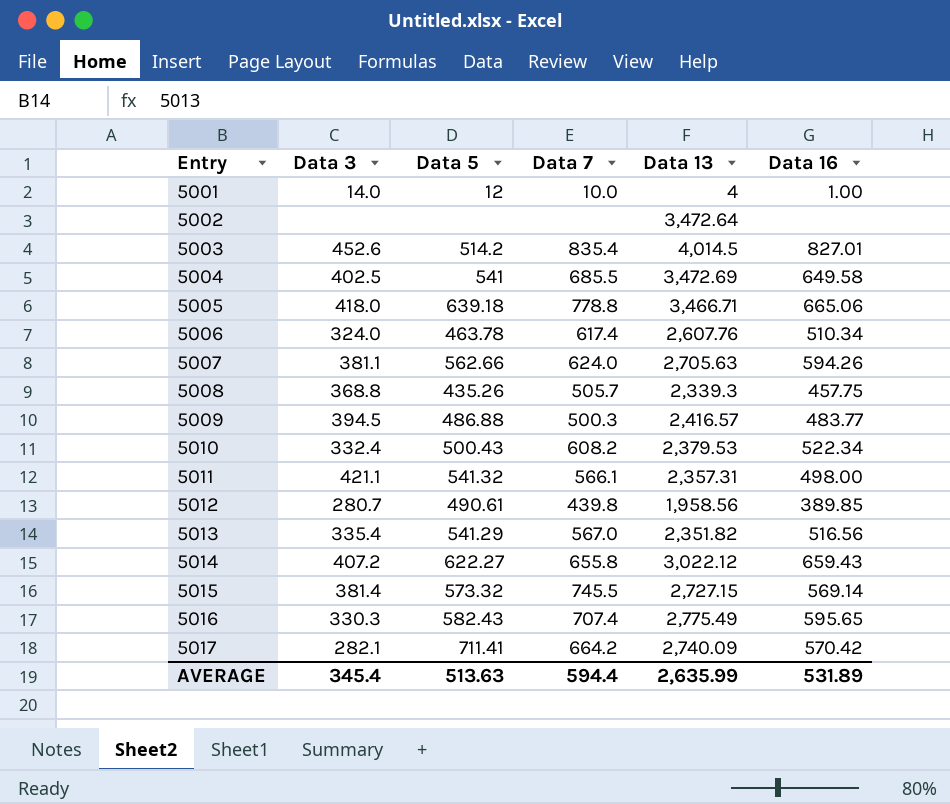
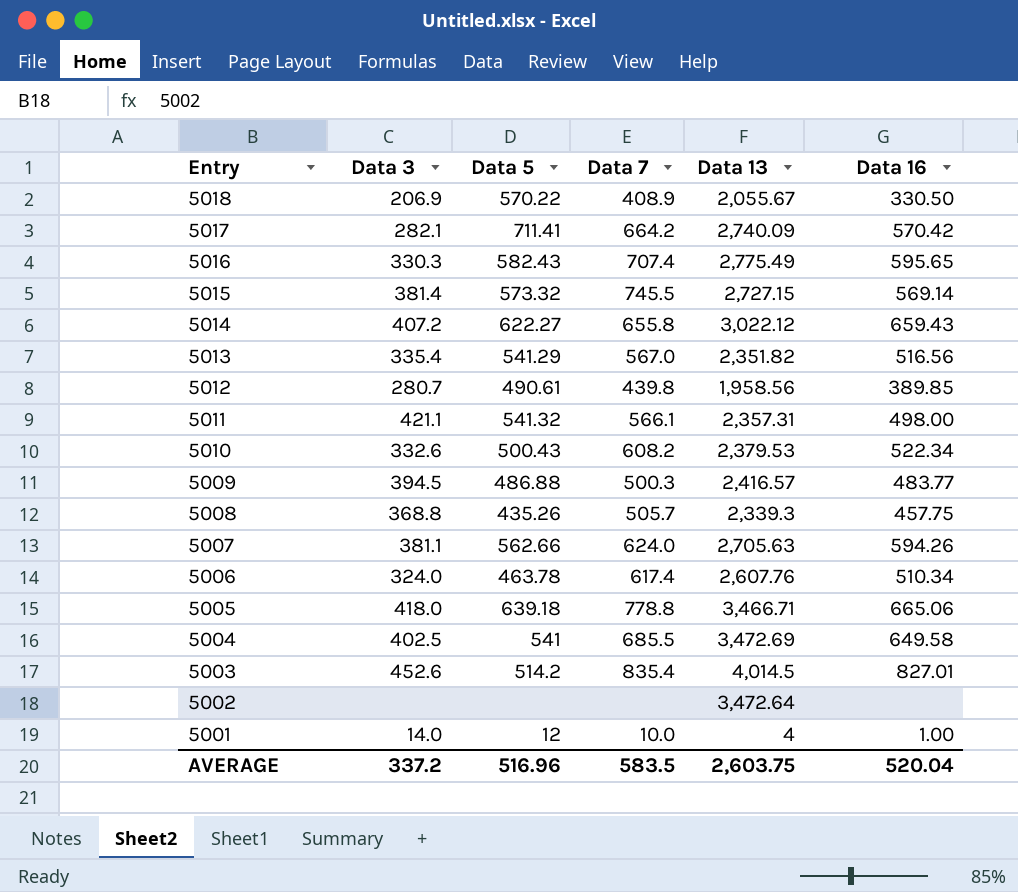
row order: Entry ascending -> Entry descending
row 5018: none -> 206.9 | 570.22 | 408.9 | 2,055.67 | 330.50
5010 | Data 3: 332.4 -> 332.6
AVERAGE | Data 3: 345.4 -> 337.2
AVERAGE | Data 5: 513.63 -> 516.96
AVERAGE | Data 7: 594.4 -> 583.5
AVERAGE | Data 13: 2,635.99 -> 2,603.75
AVERAGE | Data 16: 531.89 -> 520.04

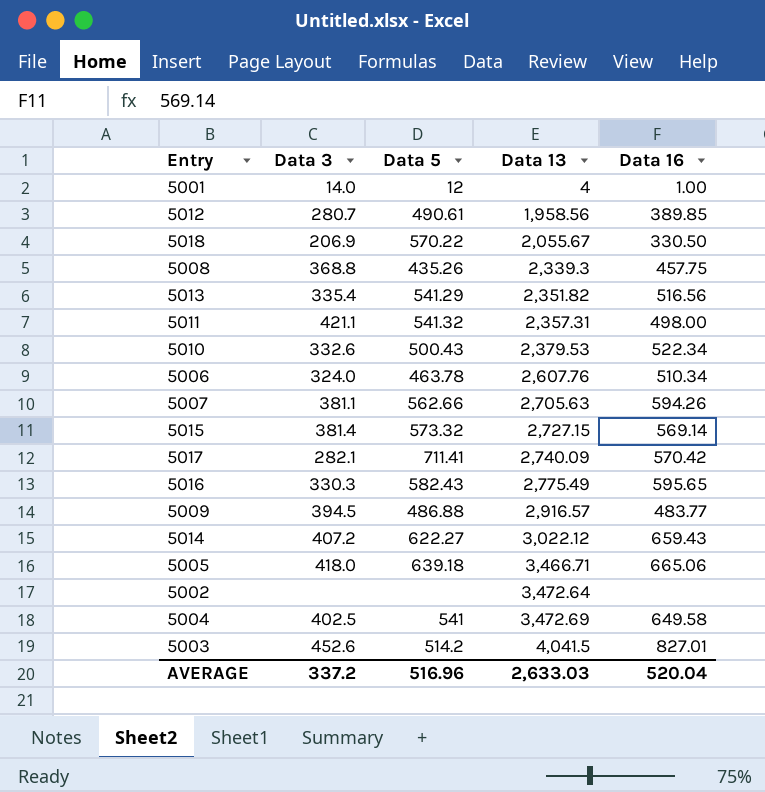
row order: Entry descending -> Data 13 ascending
column Data 7 | position: 4 -> none
5009 | Data 13: 2,416.57 -> 2,916.57
5003 | Data 13: 4,014.5 -> 4,041.5
AVERAGE | Data 13: 2,603.75 -> 2,633.03

